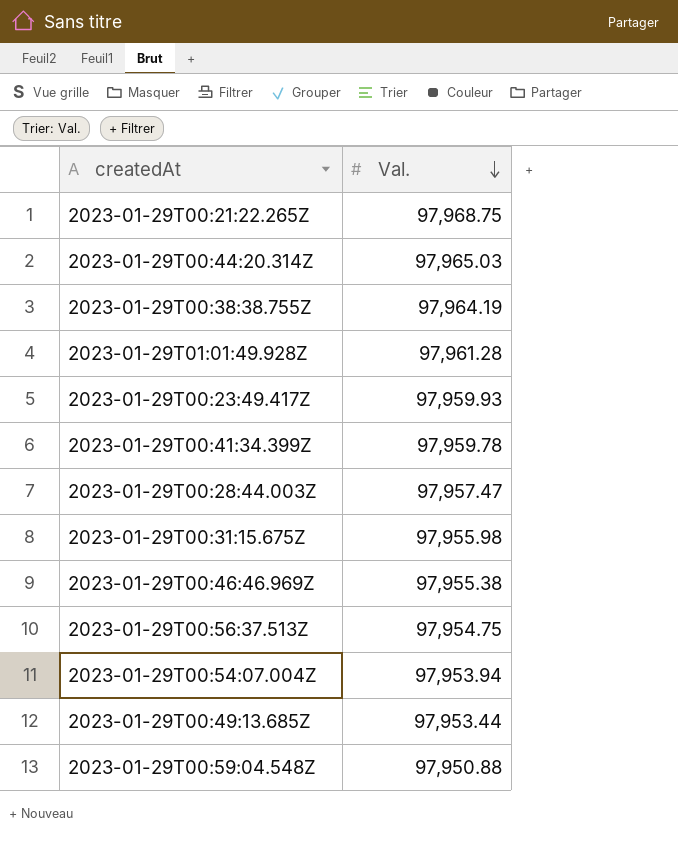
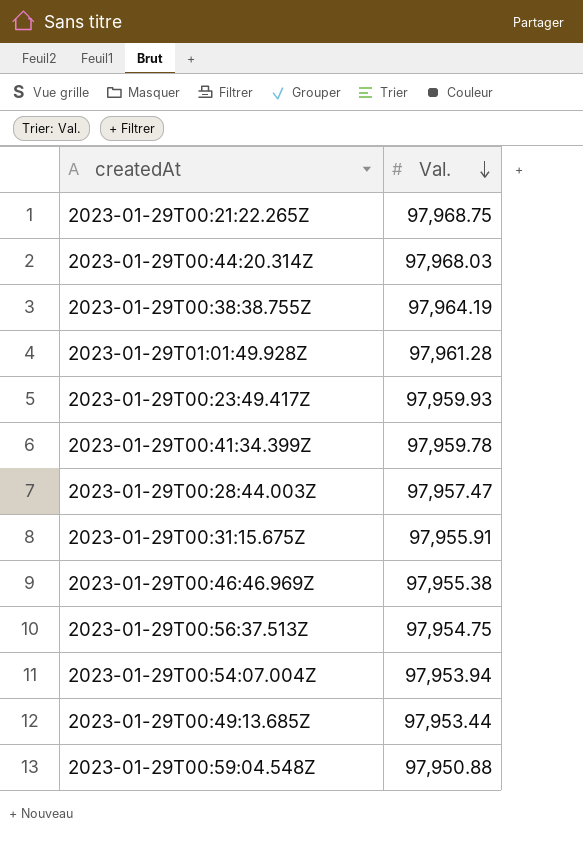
2023-01-29T00:44:20.314Z | Val.: 97,965.03 -> 97,968.03
2023-01-29T00:31:15.675Z | Val.: 97,955.98 -> 97,955.91

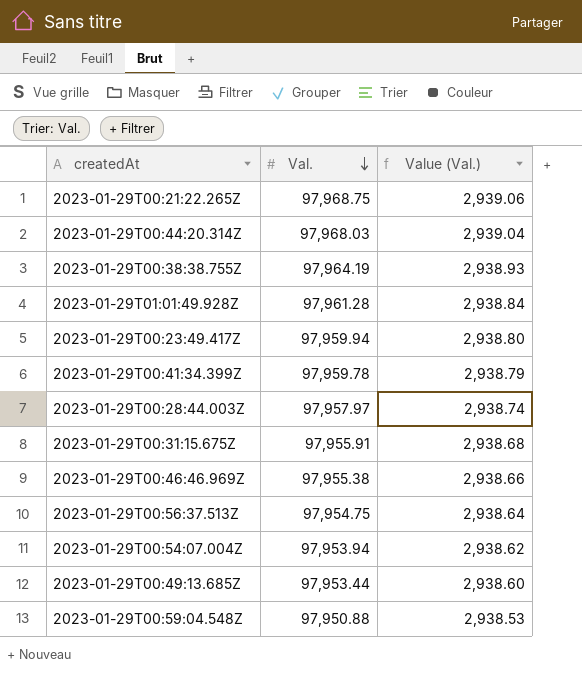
column Value (Val.) | formula: none -> [Val.] * 0.03
2023-01-29T00:23:49.417Z | Val.: 97,959.93 -> 97,959.94
2023-01-29T00:28:44.003Z | Val.: 97,957.47 -> 97,957.97

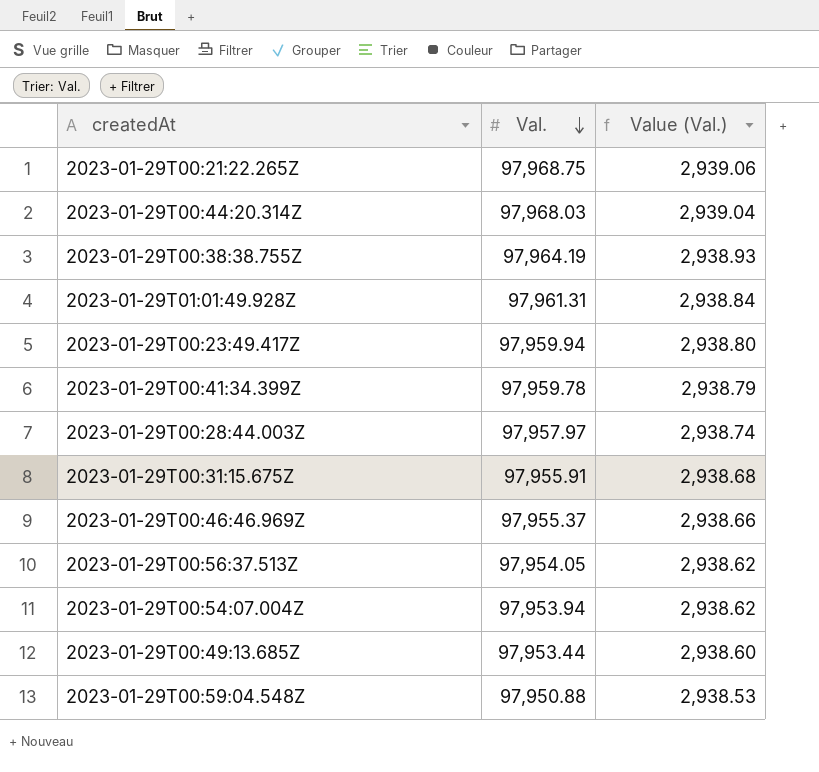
2023-01-29T01:01:49.928Z | Val.: 97,961.28 -> 97,961.31
2023-01-29T00:46:46.969Z | Val.: 97,955.38 -> 97,955.37
2023-01-29T00:56:37.513Z | Val.: 97,954.75 -> 97,954.05
2023-01-29T00:56:37.513Z | Value (Val.): 2,938.64 -> 2,938.62

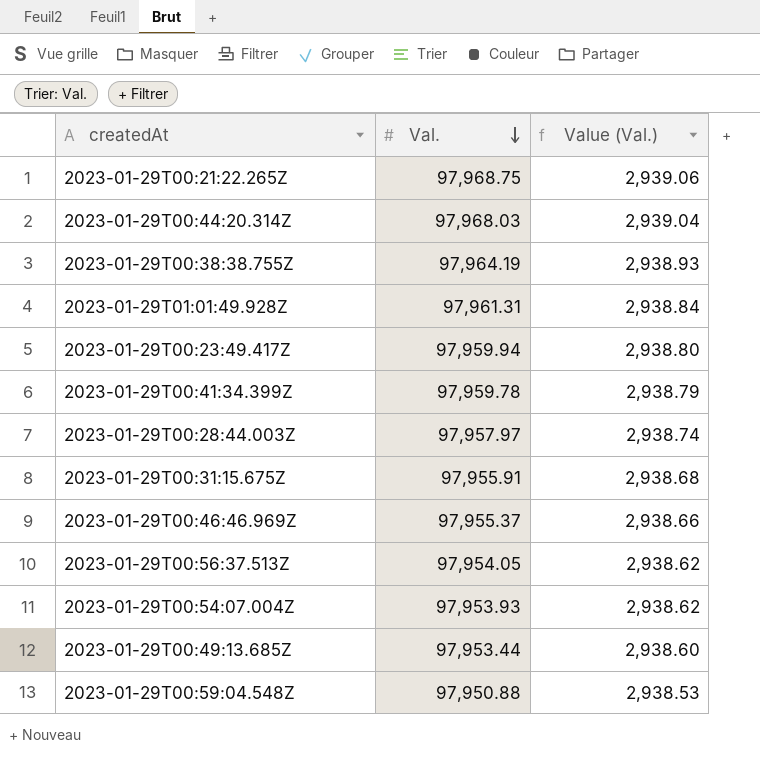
2023-01-29T00:54:07.004Z | Val.: 97,953.94 -> 97,953.93

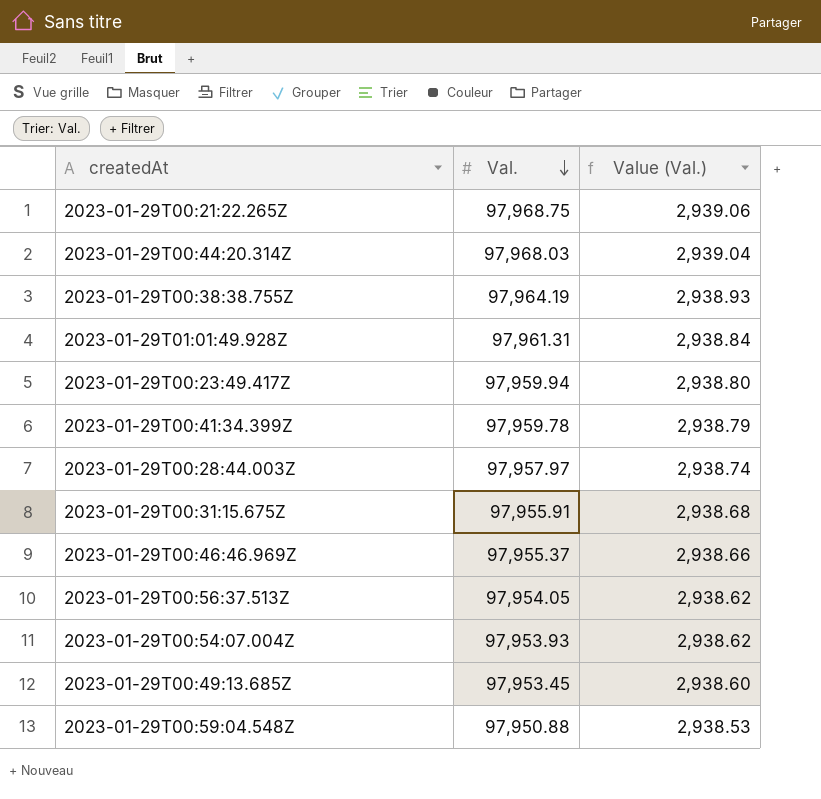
2023-01-29T00:49:13.685Z | Val.: 97,953.44 -> 97,953.45

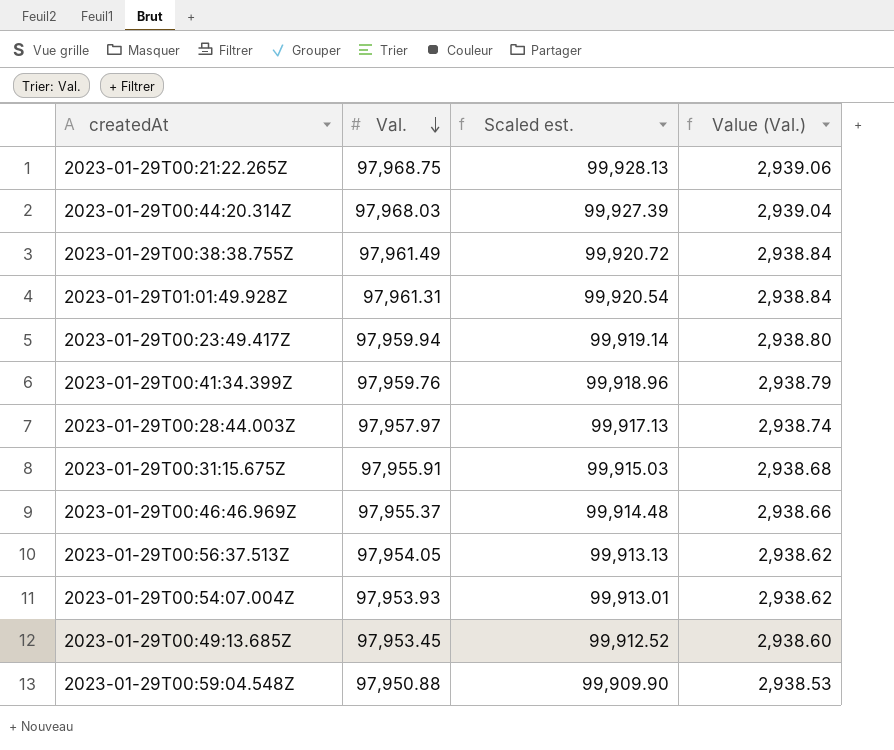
column Scaled est. | formula: none -> [Val.] * 1.02
2023-01-29T00:38:38.755Z | Val.: 97,964.19 -> 97,961.49
2023-01-29T00:38:38.755Z | Value (Val.): 2,938.93 -> 2,938.84
2023-01-29T00:41:34.399Z | Val.: 97,959.78 -> 97,959.76

